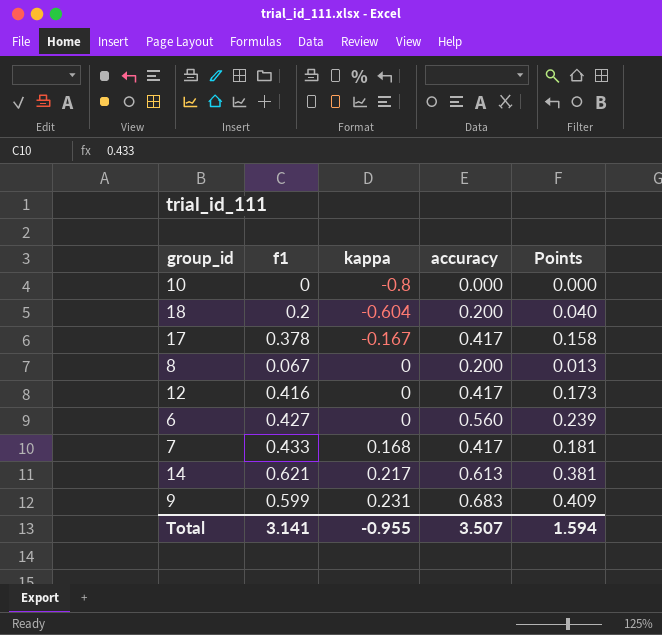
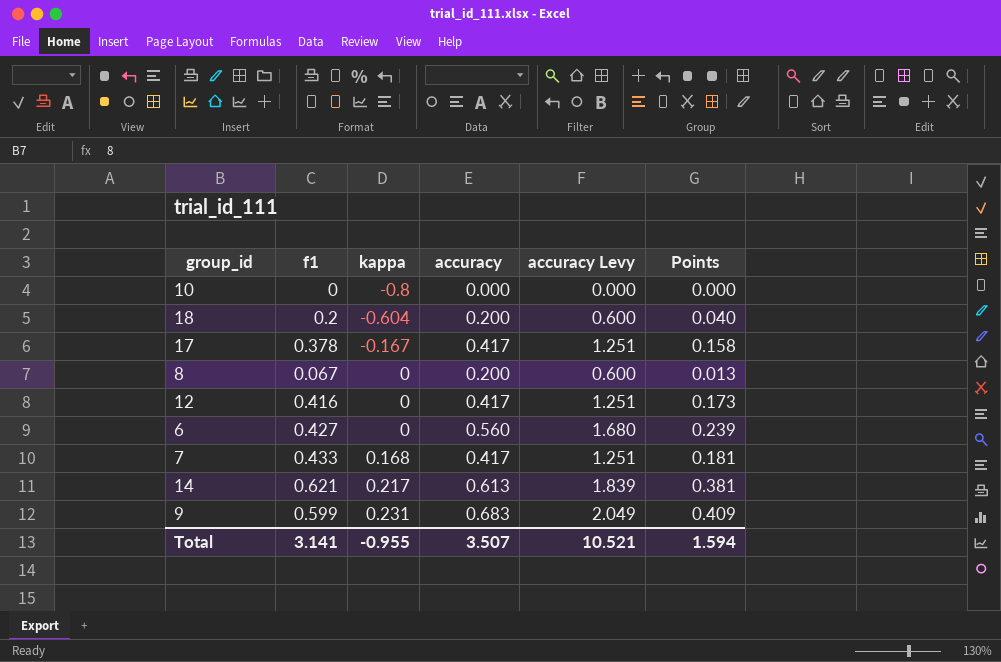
column accuracy Levy | formula: none -> [accuracy] * 3

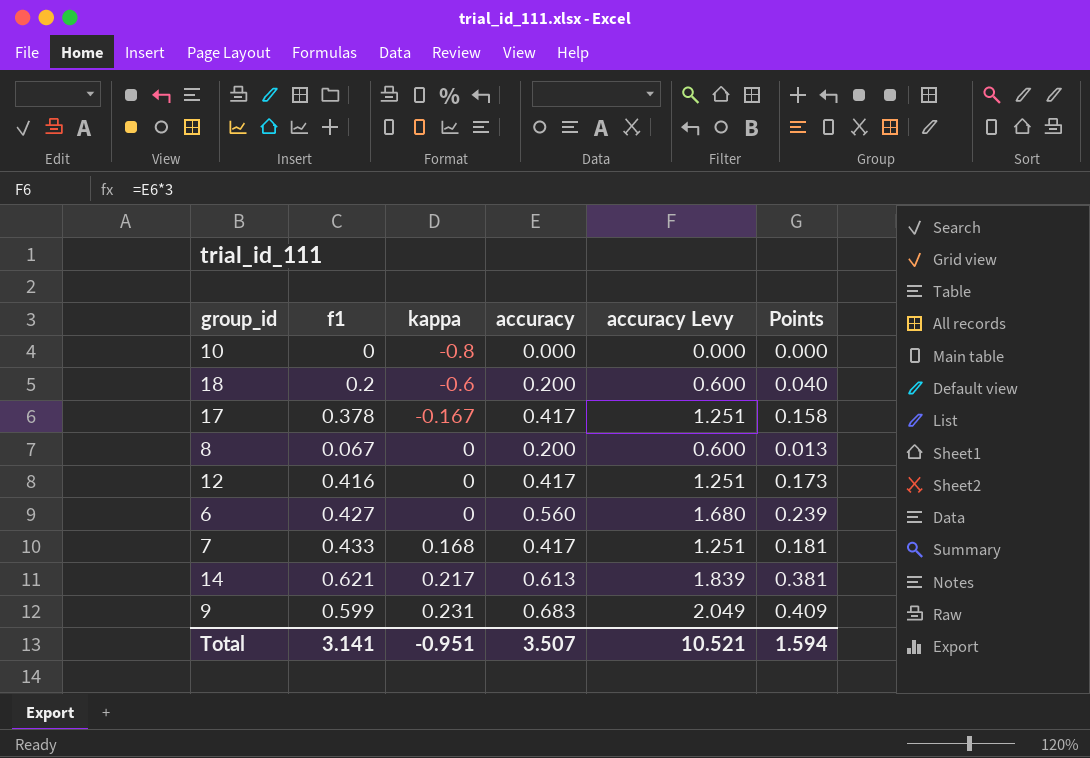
18 | kappa: -0.604 -> -0.6
Total | kappa: -0.955 -> -0.951

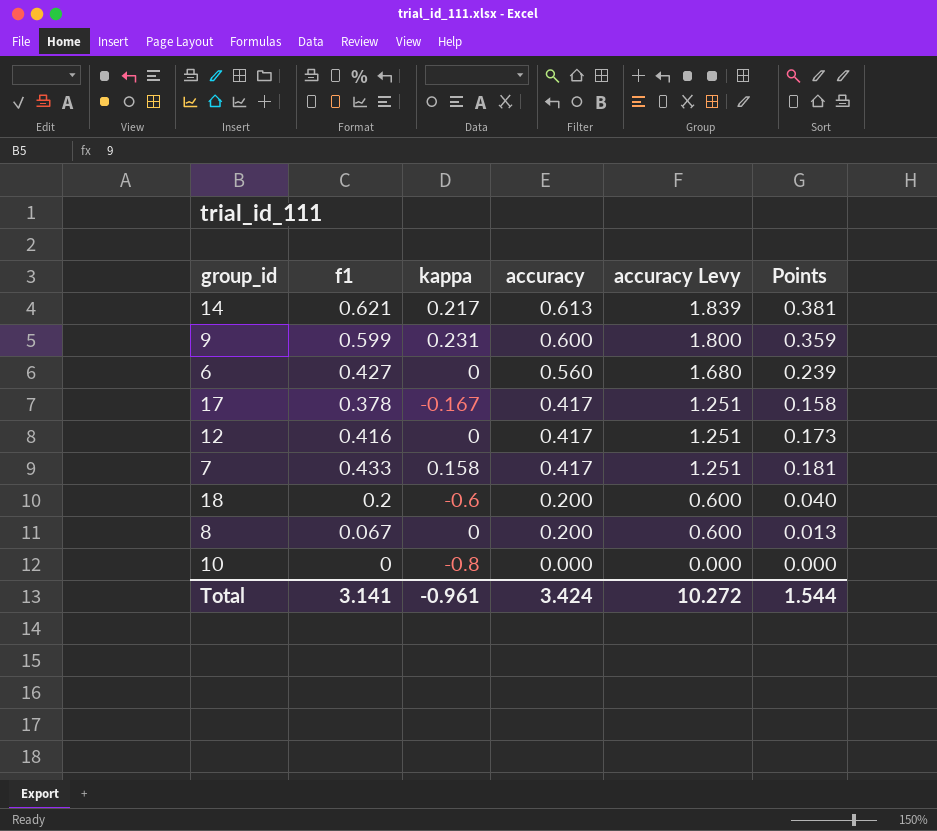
row order: kappa ascending -> accuracy descending
9 | accuracy: 0.683 -> 0.600
9 | accuracy Levy: 2.049 -> 1.800
9 | Points: 0.409 -> 0.359
7 | kappa: 0.168 -> 0.158
Total | kappa: -0.951 -> -0.961
Total | accuracy: 3.507 -> 3.424
Total | accuracy Levy: 10.521 -> 10.272
Total | Points: 1.594 -> 1.544

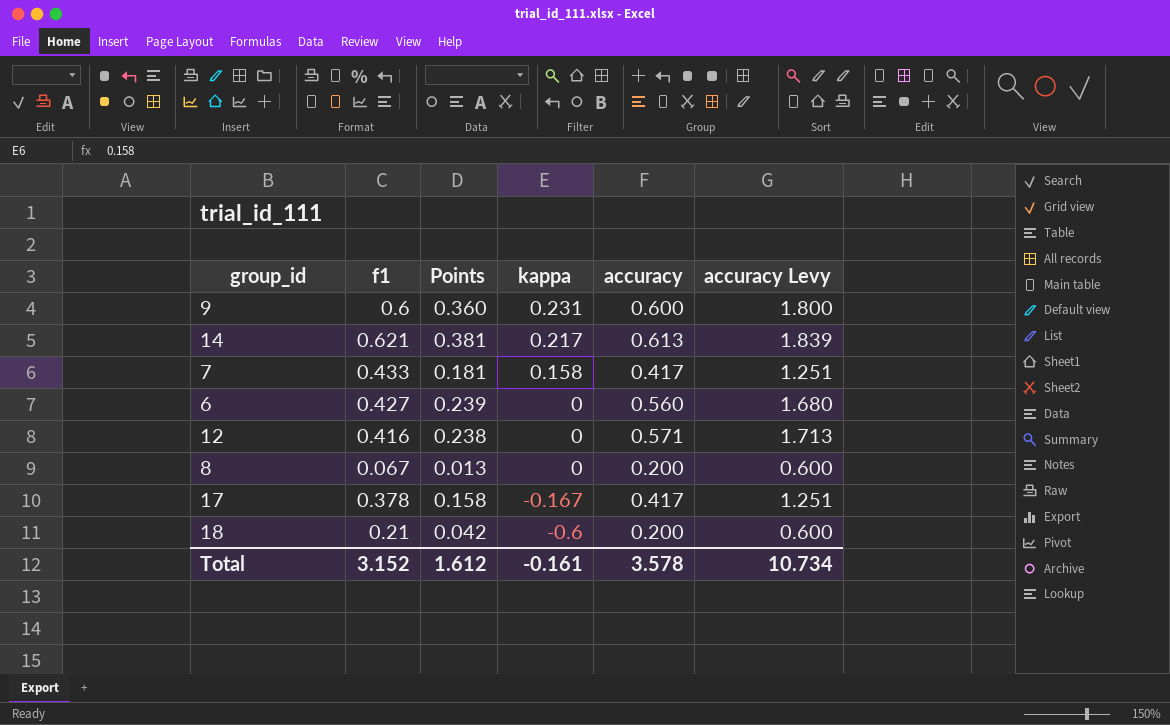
row order: accuracy descending -> kappa descending
column Points | position: 6 -> 3
row 10: 0 | -0.8 | 0.000 | 0.000 | 0.000 -> none
9 | f1: 0.599 -> 0.6
9 | Points: 0.359 -> 0.360
12 | Points: 0.173 -> 0.238
12 | accuracy: 0.417 -> 0.571
12 | accuracy Levy: 1.251 -> 1.713
18 | f1: 0.2 -> 0.21
18 | Points: 0.040 -> 0.042
Total | f1: 3.141 -> 3.152
Total | Points: 1.544 -> 1.612
Total | kappa: -0.961 -> -0.161
Total | accuracy: 3.424 -> 3.578
Total | accuracy Levy: 10.272 -> 10.734

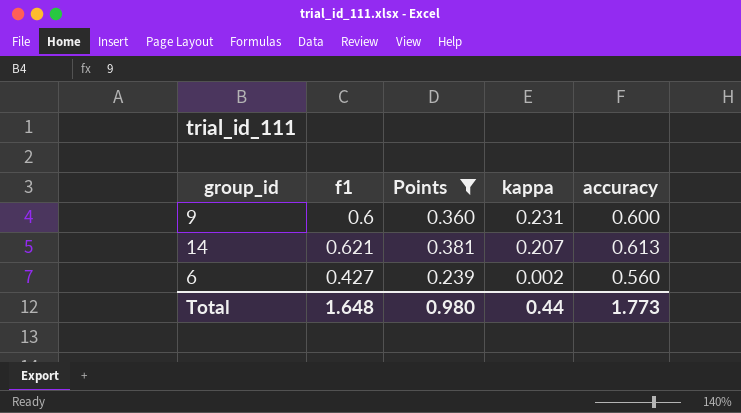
filter: none -> Points >= 0.239
column accuracy Levy | formula: [accuracy] * 3 -> none
14 | kappa: 0.217 -> 0.207
6 | kappa: 0 -> 0.002
Total | f1: 3.152 -> 1.648
Total | Points: 1.612 -> 0.980
Total | kappa: -0.161 -> 0.44
Total | accuracy: 3.578 -> 1.773

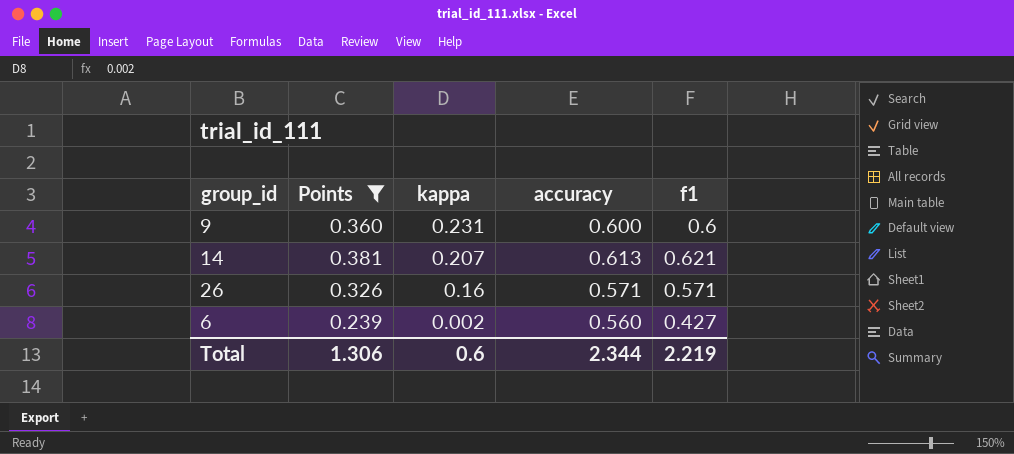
column f1 | position: 2 -> 5
row 26: none -> 0.326 | 0.16 | 0.571 | 0.571
Total | Points: 0.980 -> 1.306
Total | kappa: 0.44 -> 0.6
Total | accuracy: 1.773 -> 2.344
Total | f1: 1.648 -> 2.219

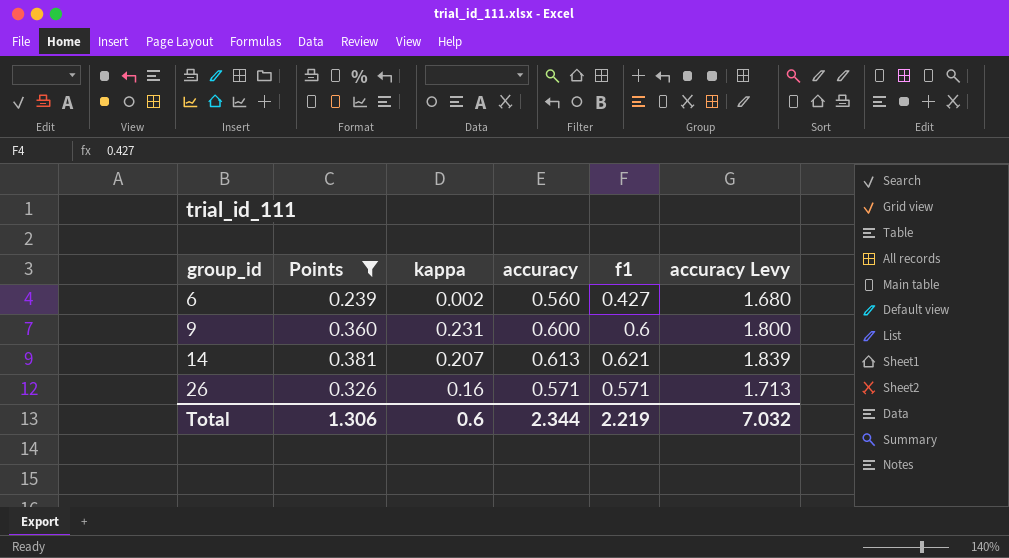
row order: kappa descending -> group_id ascending
column accuracy Levy | formula: none -> [accuracy] * 3

